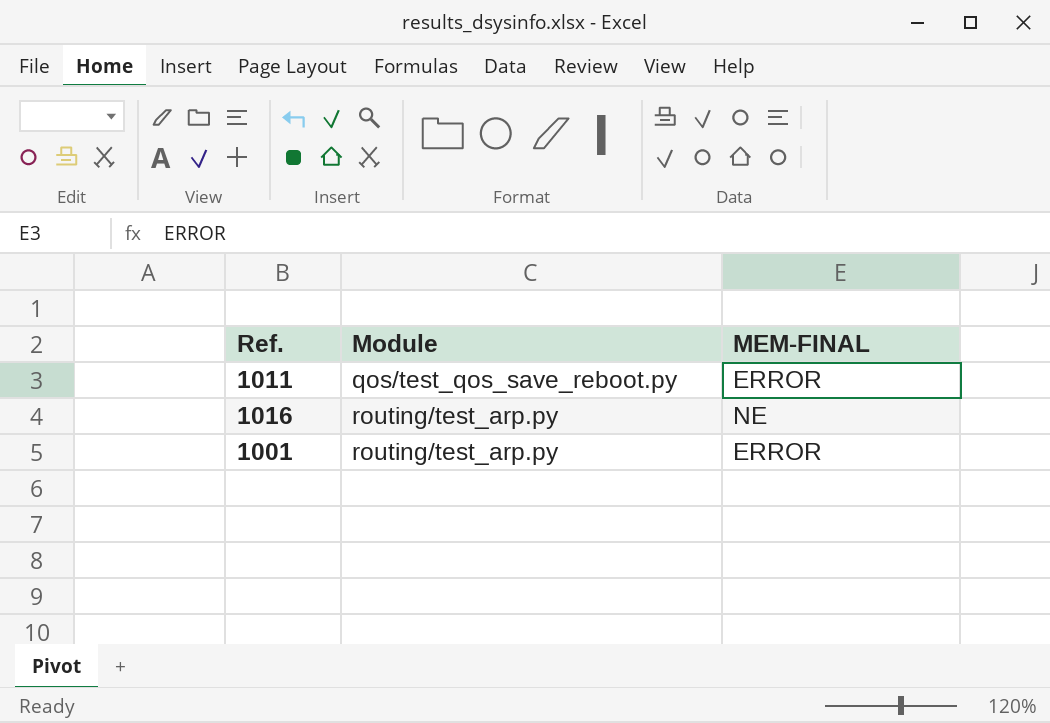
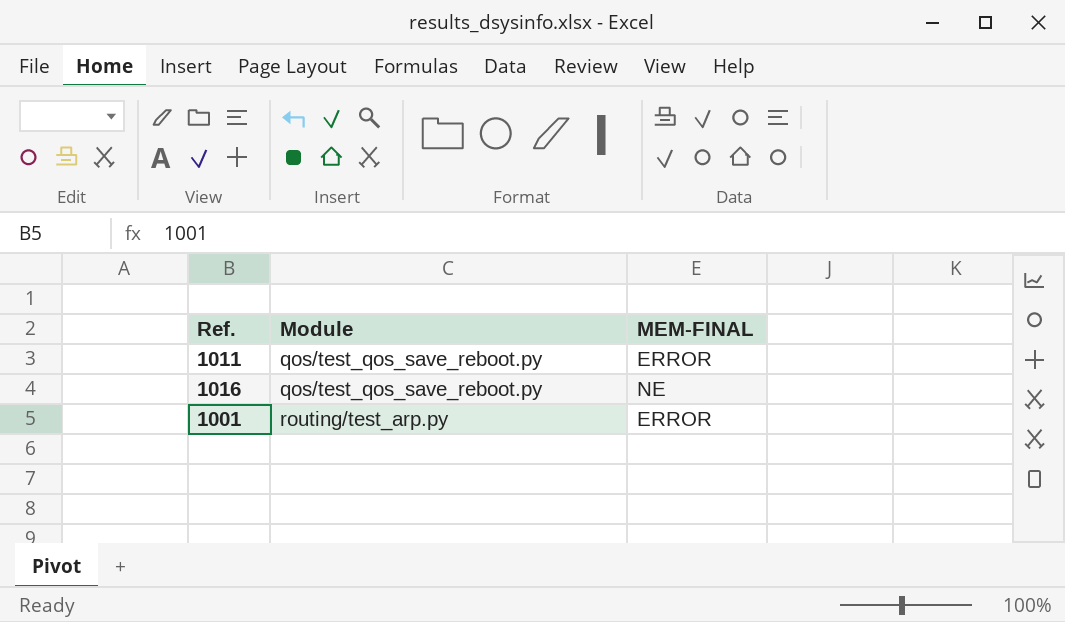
1016 | Module: routing/test_arp.py -> qos/test_qos_save_reboot.py

